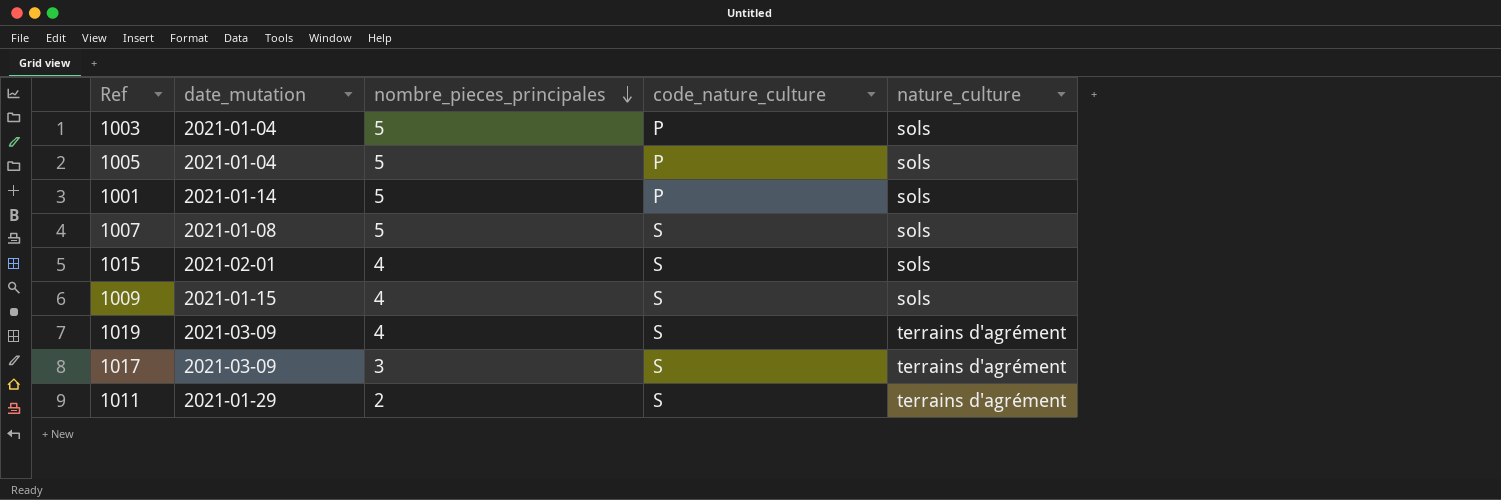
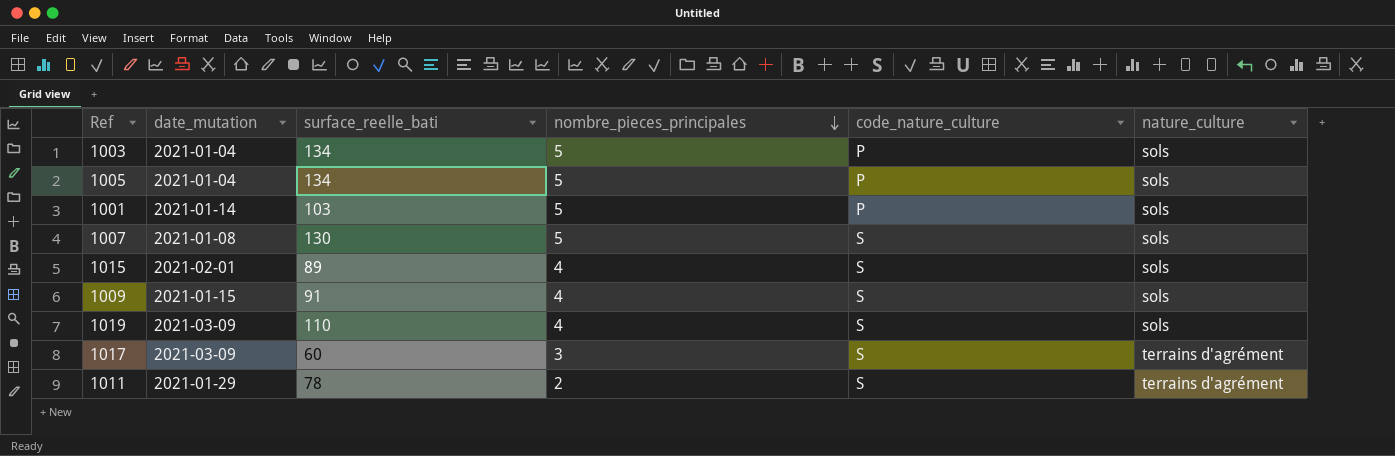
column surface_reelle_bati | position: none -> 3
1019 | nature_culture: terrains d'agrément -> sols

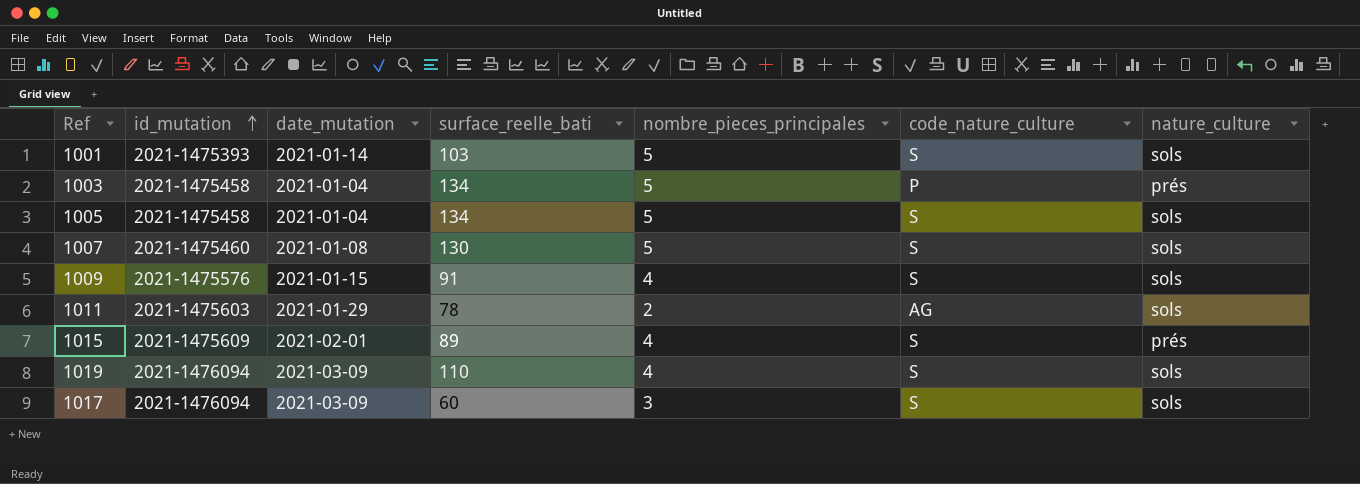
row order: nombre_pieces_principales descending -> id_mutation ascending
column id_mutation | position: none -> 2
1001 | code_nature_culture: P -> S
1003 | nature_culture: sols -> prés
1005 | code_nature_culture: P -> S
1011 | code_nature_culture: S -> AG
1011 | nature_culture: terrains d'agrément -> sols
1015 | nature_culture: sols -> prés
1017 | nature_culture: terrains d'agrément -> sols

